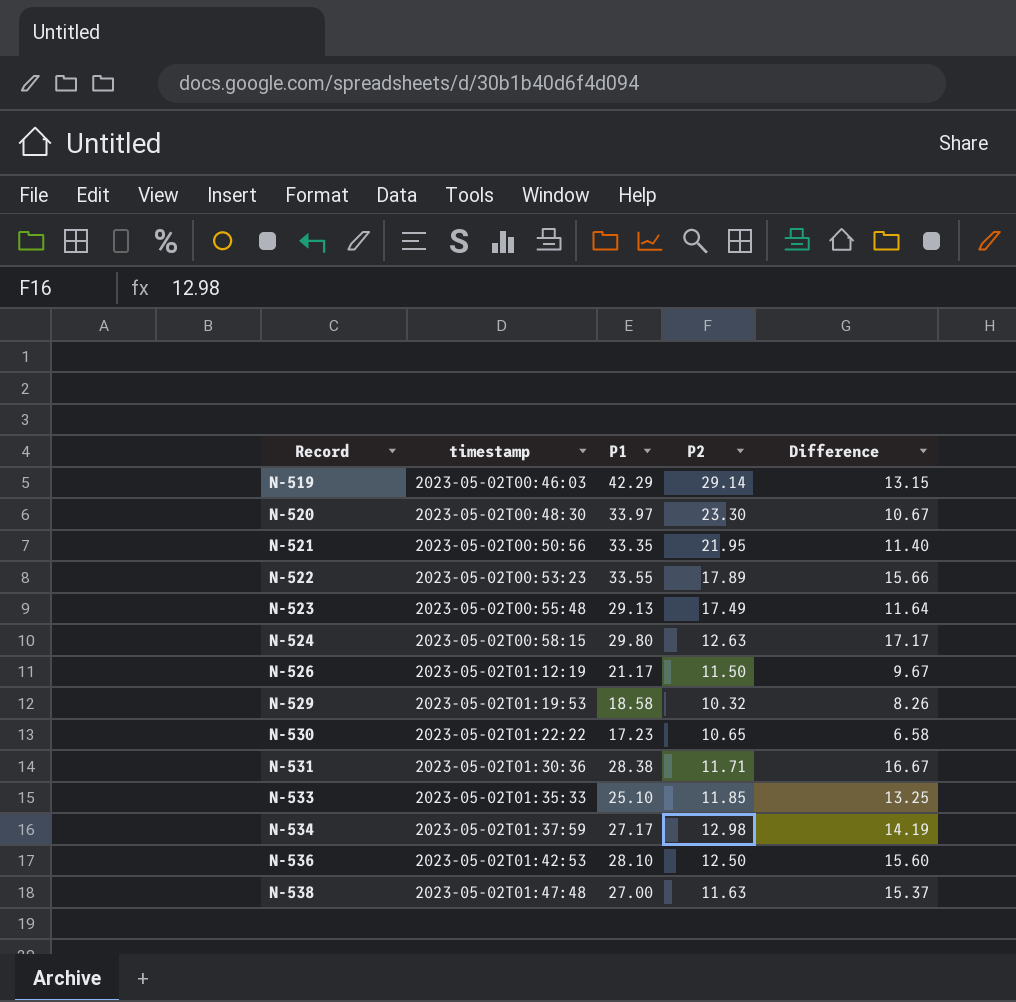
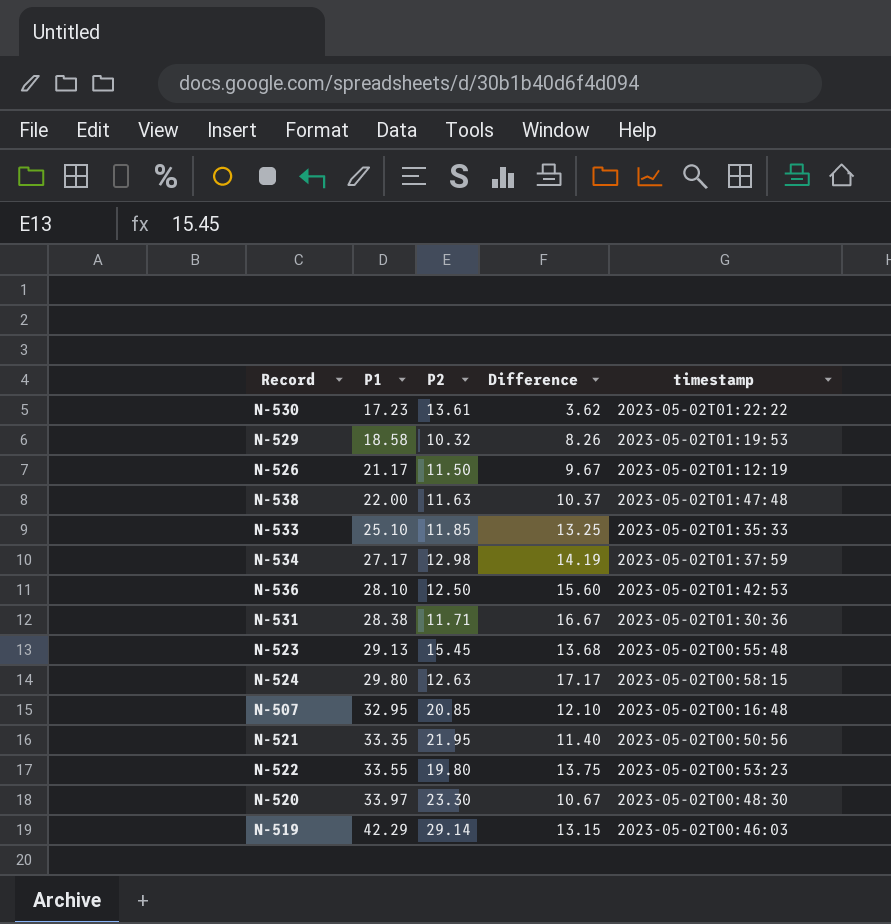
row order: Record ascending -> P1 ascending
column timestamp | position: 2 -> 5
N-530 | P2: 10.65 -> 13.61
N-530 | Difference: 6.58 -> 3.62
N-538 | P1: 27.00 -> 22.00
N-538 | Difference: 15.37 -> 10.37
N-523 | P2: 17.49 -> 15.45
N-523 | Difference: 11.64 -> 13.68
row N-507: none -> 32.95 | 20.85 | 12.10 | 2023-05-02T00:16:48
N-522 | P2: 17.89 -> 19.80
N-522 | Difference: 15.66 -> 13.75

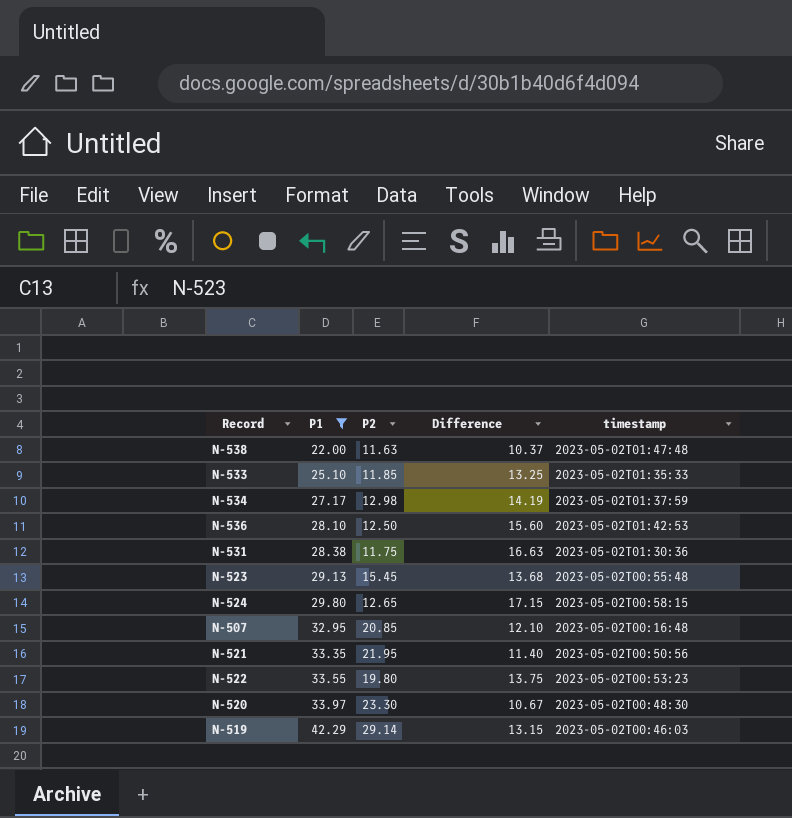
filter: none -> P1 >= 22.00
N-531 | P2: 11.71 -> 11.75
N-531 | Difference: 16.67 -> 16.63
N-524 | P2: 12.63 -> 12.65
N-524 | Difference: 17.17 -> 17.15

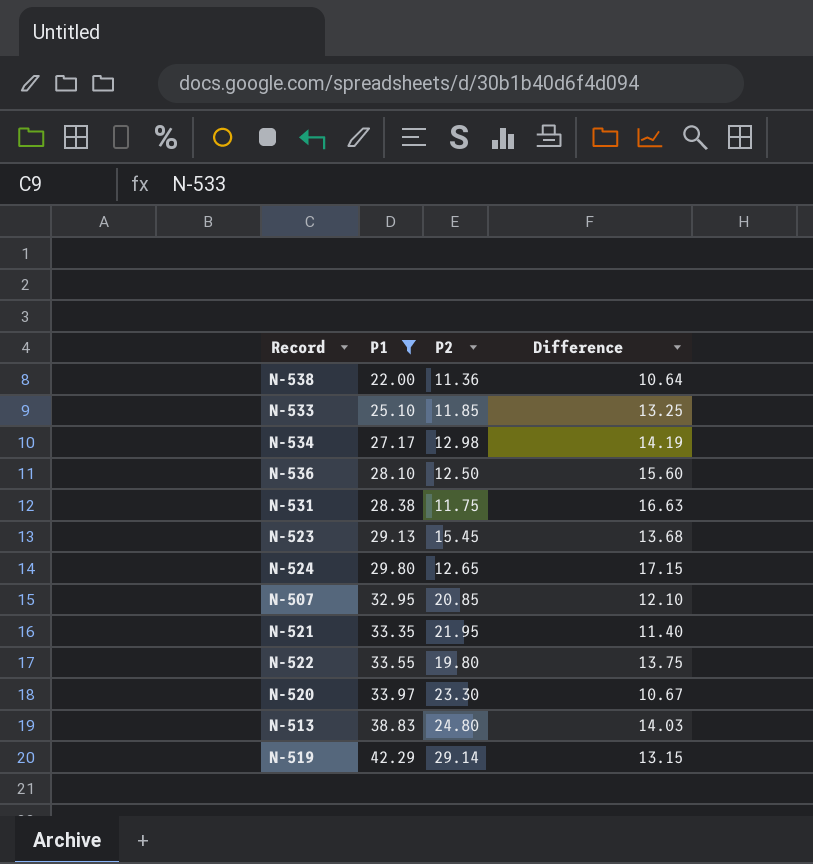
column timestamp | position: 5 -> none
N-538 | P2: 11.63 -> 11.36
N-538 | Difference: 10.37 -> 10.64
row N-513: none -> 38.83 | 24.80 | 14.03

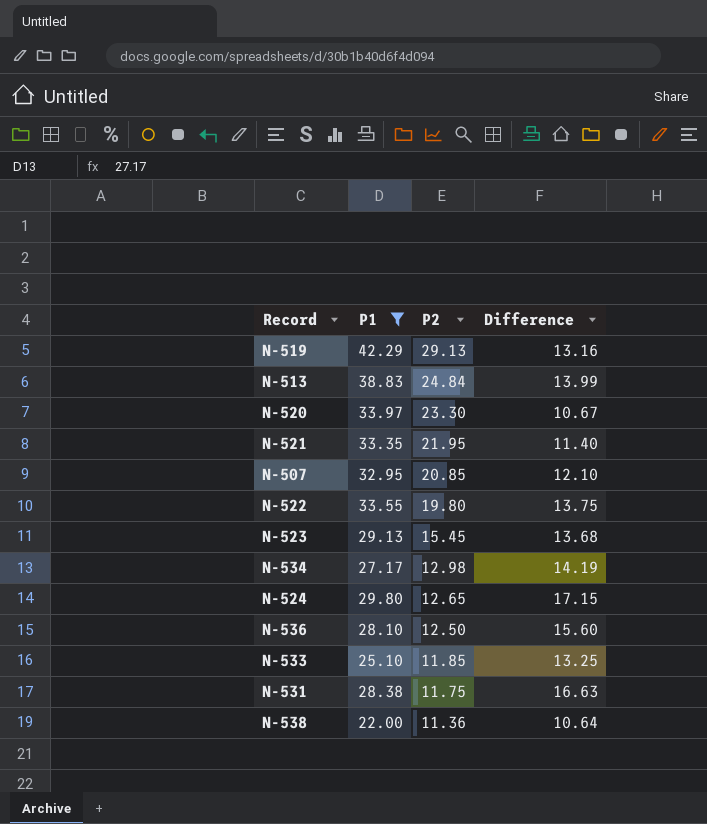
row order: P1 ascending -> P2 descending
N-519 | P2: 29.14 -> 29.13
N-519 | Difference: 13.15 -> 13.16
N-513 | P2: 24.80 -> 24.84
N-513 | Difference: 14.03 -> 13.99

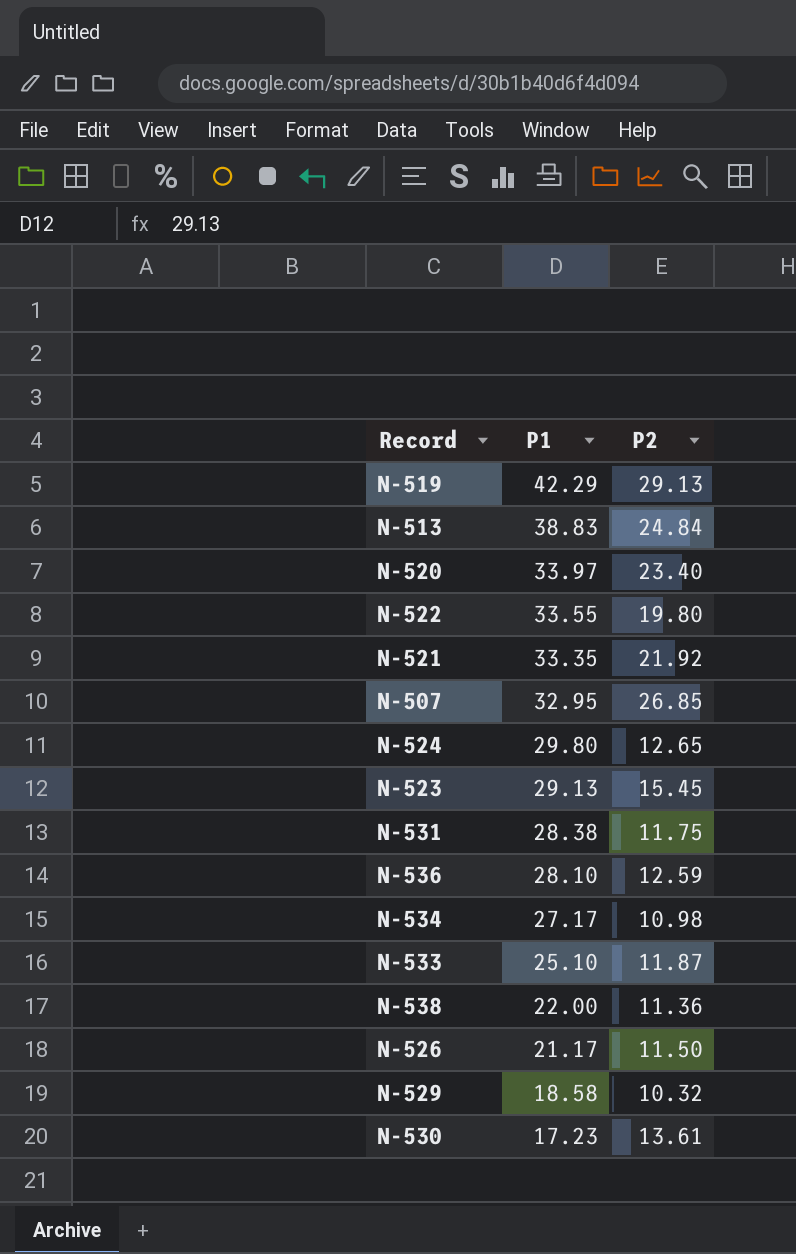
filter: P1 >= 22.00 -> none
row order: P2 descending -> P1 descending
column Difference | formula: [P1] - [P2] -> none
N-520 | P2: 23.30 -> 23.40
N-521 | P2: 21.95 -> 21.92
N-507 | P2: 20.85 -> 26.85
N-536 | P2: 12.50 -> 12.59
N-534 | P2: 12.98 -> 10.98
N-533 | P2: 11.85 -> 11.87

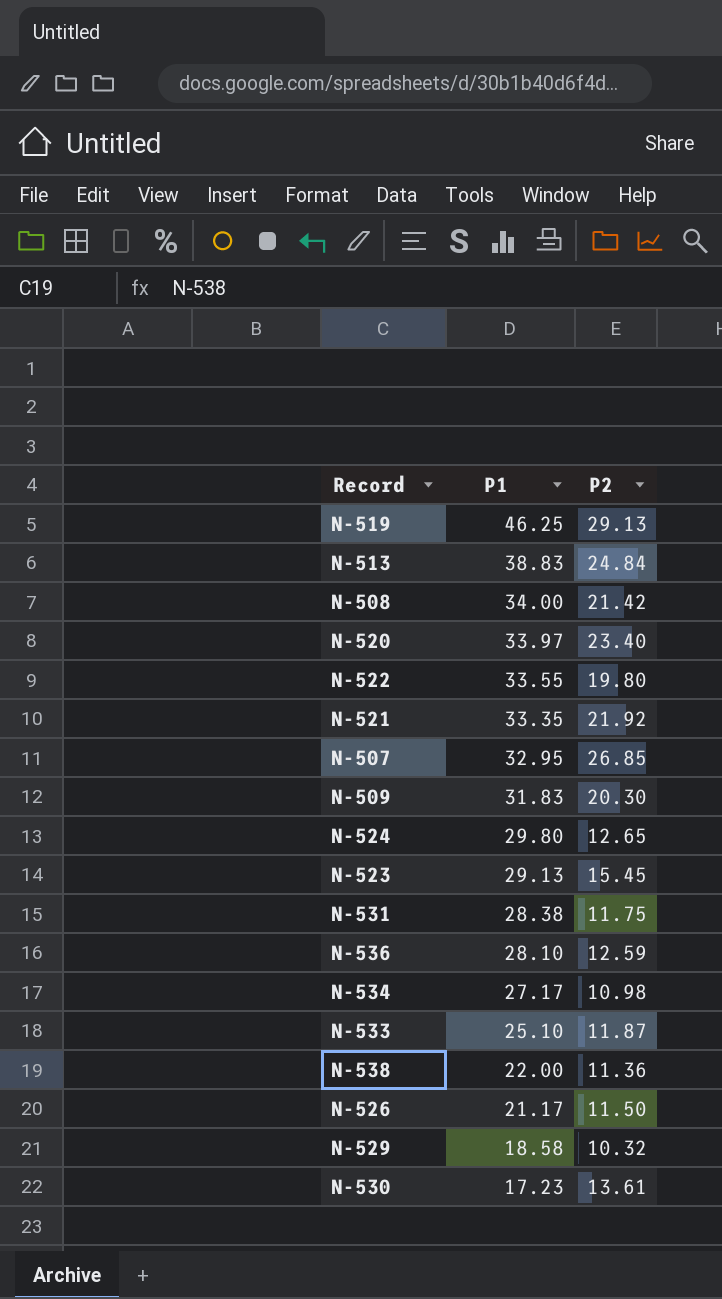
N-519 | P1: 42.29 -> 46.25
row N-508: none -> 34.00 | 21.42
row N-509: none -> 31.83 | 20.30

